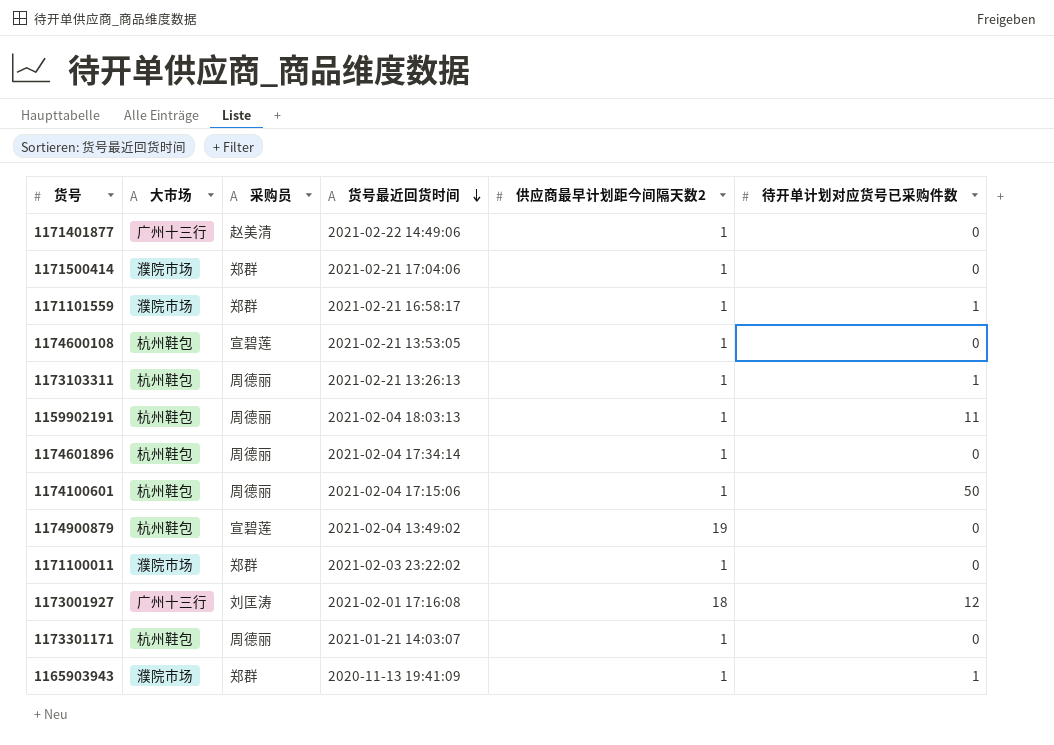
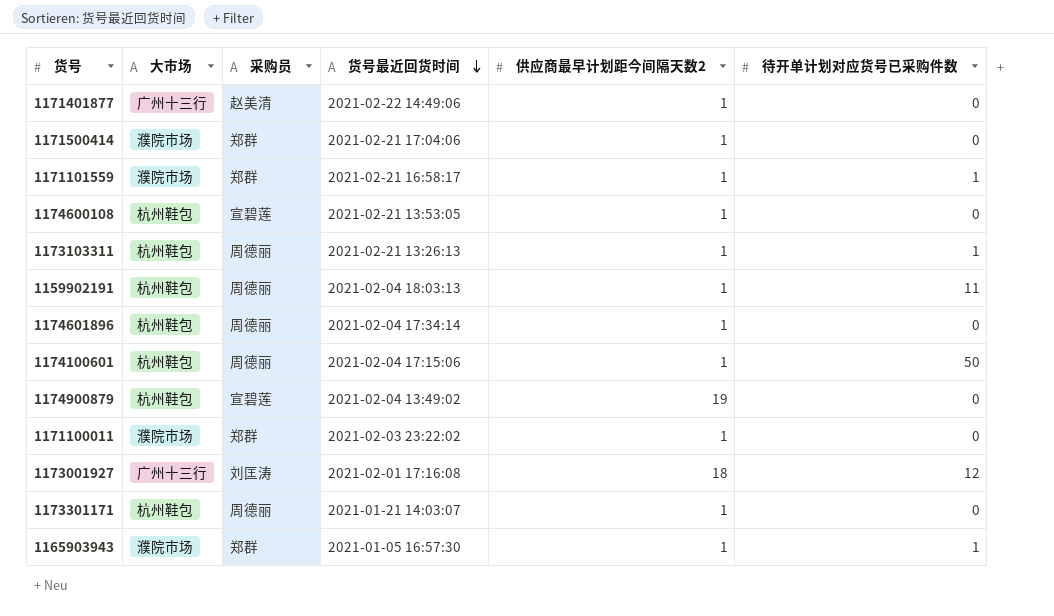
1165903943 | 货号最近回货时间: 2020-11-13 19:41:09 -> 2021-01-05 16:57:30

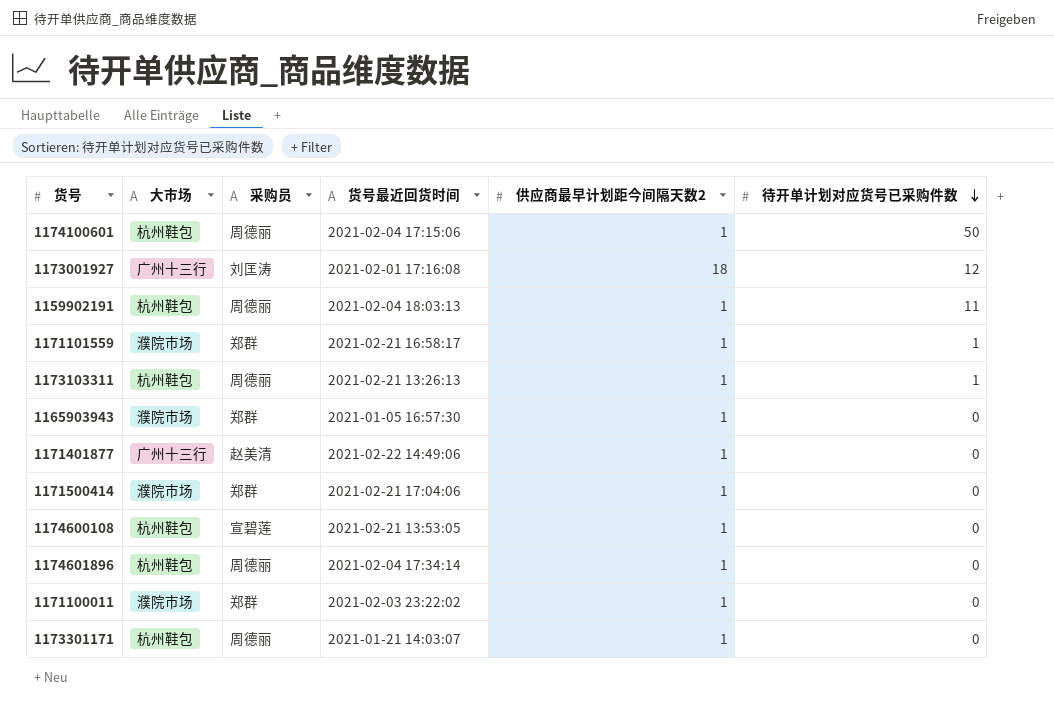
row order: 货号最近回货时间 descending -> 待开单计划对应货号已采购件数 descending
row 1174900879: 杭州鞋包 | 宣碧莲 | 2021-02-04 13:49:02 | 19 | 0 -> none
1165903943 | 待开单计划对应货号已采购件数: 1 -> 0

